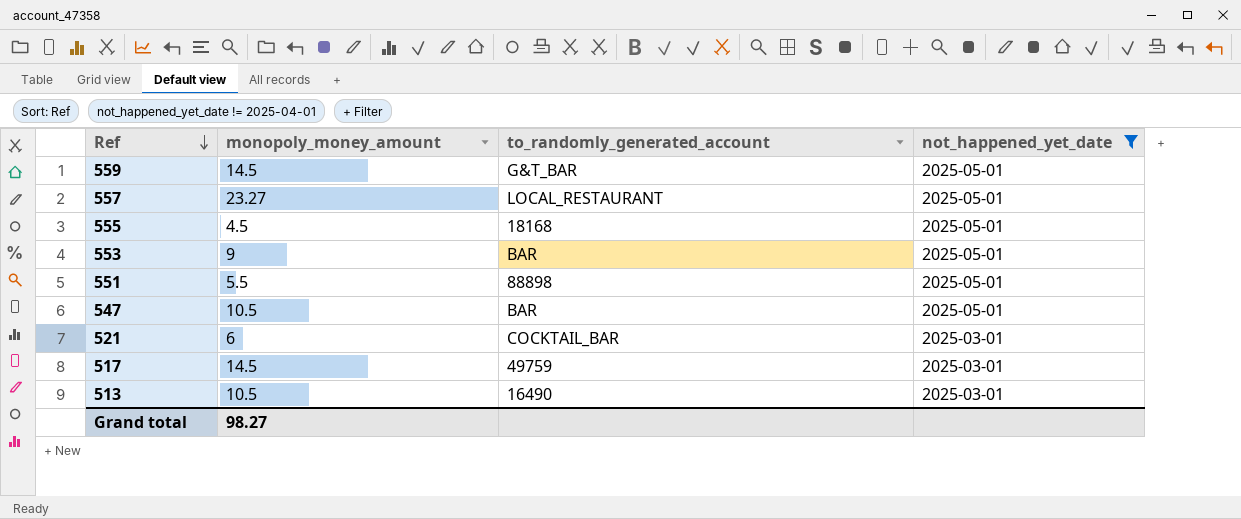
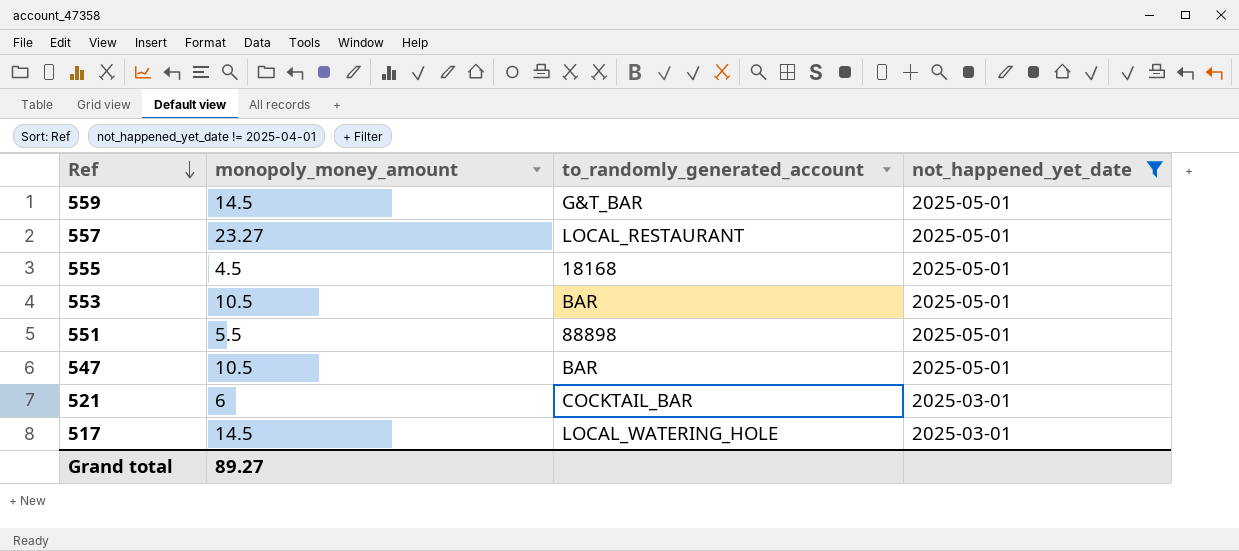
row 513: 10.5 | 16490 | 2025-03-01 -> none
553 | monopoly_money_amount: 9 -> 10.5
517 | to_randomly_generated_account: 49759 -> LOCAL_WATERING_HOLE
Grand total | monopoly_money_amount: 98.27 -> 89.27

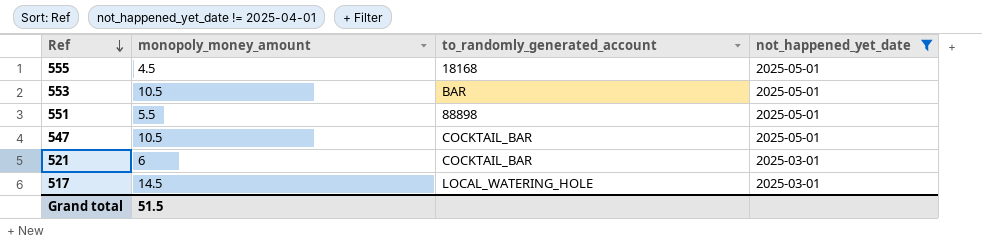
row 559: 14.5 | G&T_BAR | 2025-05-01 -> none
row 557: 23.27 | LOCAL_RESTAURANT | 2025-05-01 -> none
547 | to_randomly_generated_account: BAR -> COCKTAIL_BAR
Grand total | monopoly_money_amount: 89.27 -> 51.5

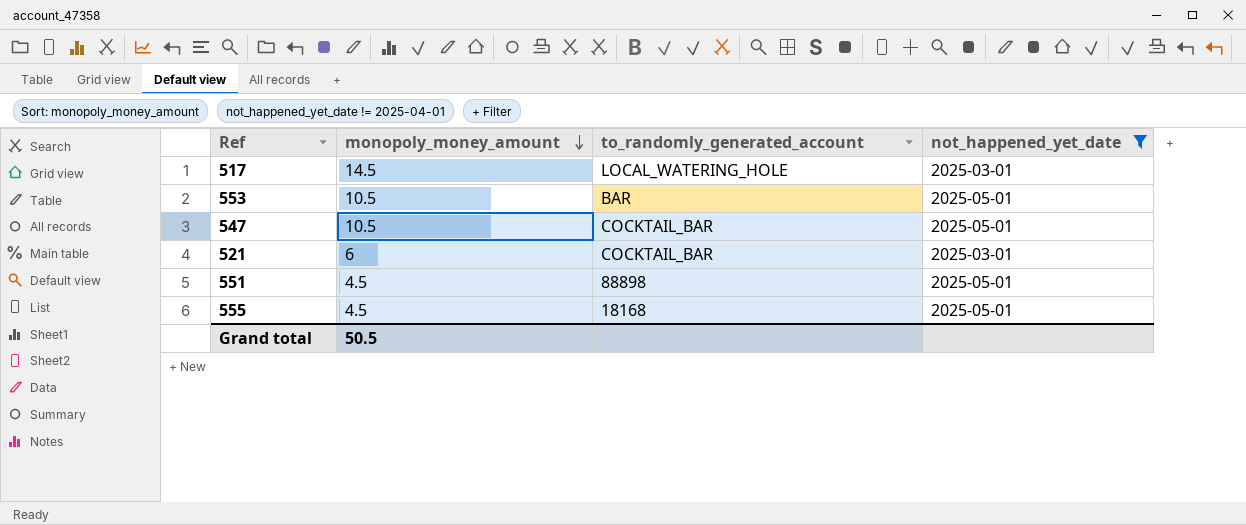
row order: Ref descending -> monopoly_money_amount descending
551 | monopoly_money_amount: 5.5 -> 4.5
Grand total | monopoly_money_amount: 51.5 -> 50.5

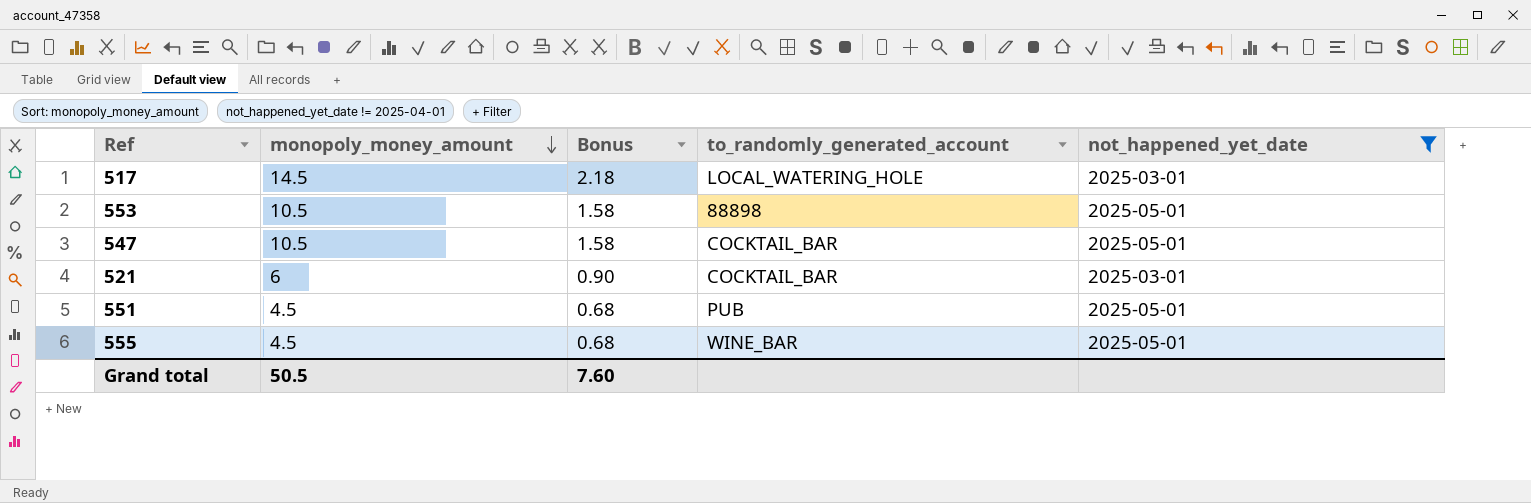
column Bonus | formula: none -> [monopoly_money_amount] * 0.15
553 | to_randomly_generated_account: BAR -> 88898
551 | to_randomly_generated_account: 88898 -> PUB
555 | to_randomly_generated_account: 18168 -> WINE_BAR

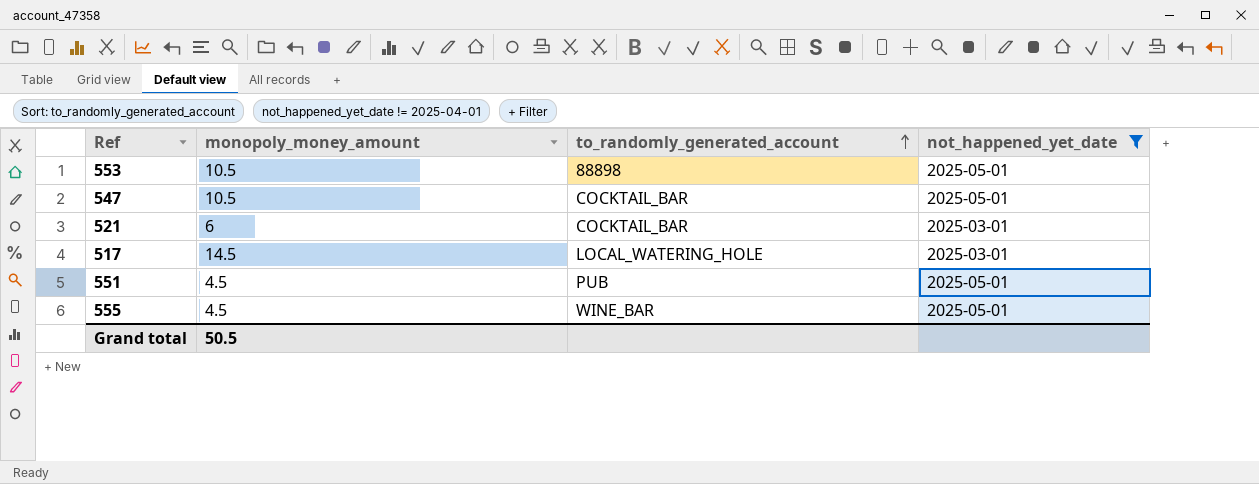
row order: monopoly_money_amount descending -> to_randomly_generated_account ascending
column Bonus | formula: [monopoly_money_amount] * 0.15 -> none

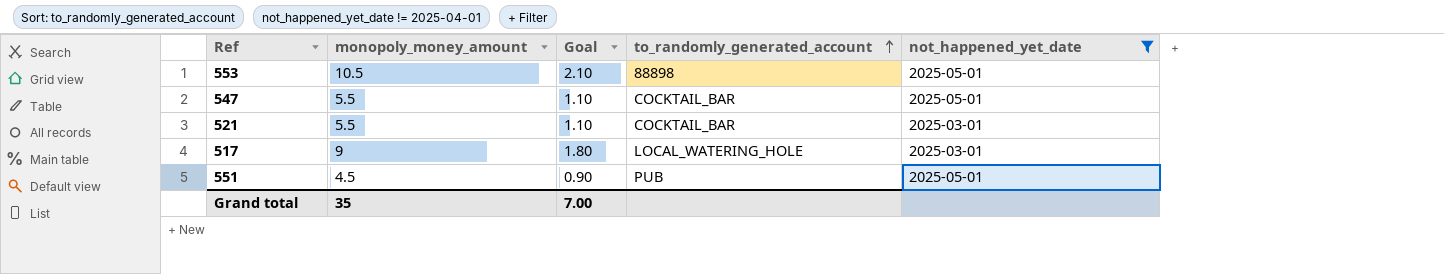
column Goal | formula: none -> [monopoly_money_amount] * 0.2
row 555: 4.5 | WINE_BAR | 2025-05-01 -> none
547 | monopoly_money_amount: 10.5 -> 5.5
521 | monopoly_money_amount: 6 -> 5.5
517 | monopoly_money_amount: 14.5 -> 9
Grand total | monopoly_money_amount: 50.5 -> 35

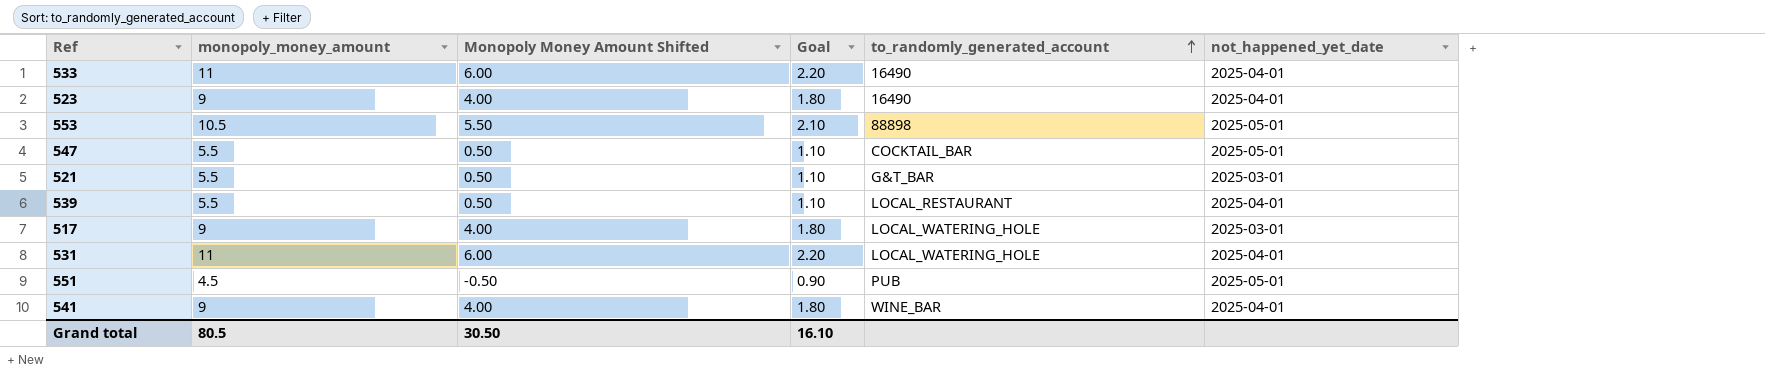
filter: not_happened_yet_date != 2025-04-01 -> none
column Monopoly Money Amount Shifted | formula: none -> [monopoly_money_amount] - 5
521 | to_randomly_generated_account: COCKTAIL_BAR -> G&T_BAR
Grand total | monopoly_money_amount: 35 -> 80.5
Grand total | Goal: 7.00 -> 16.10

